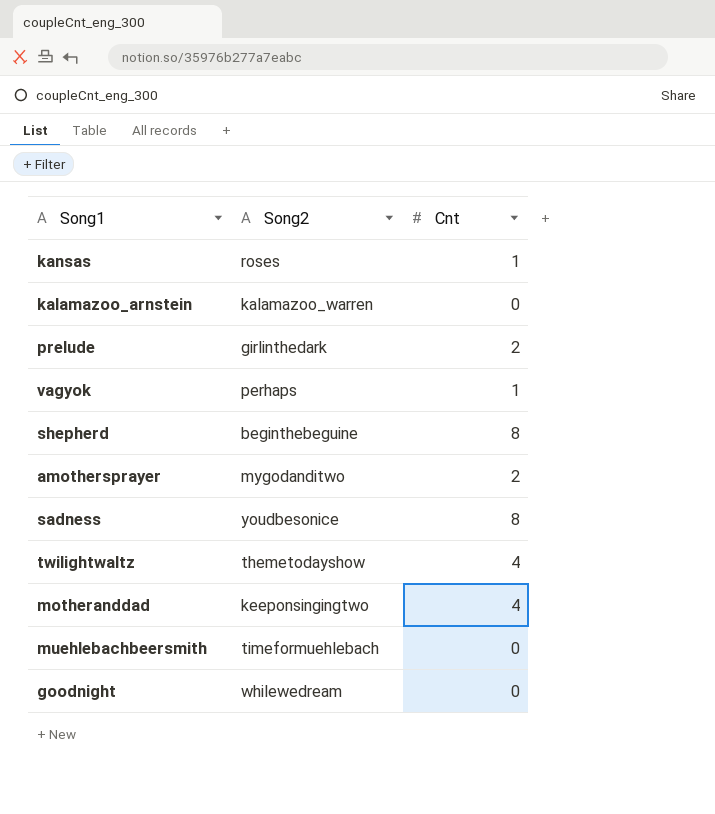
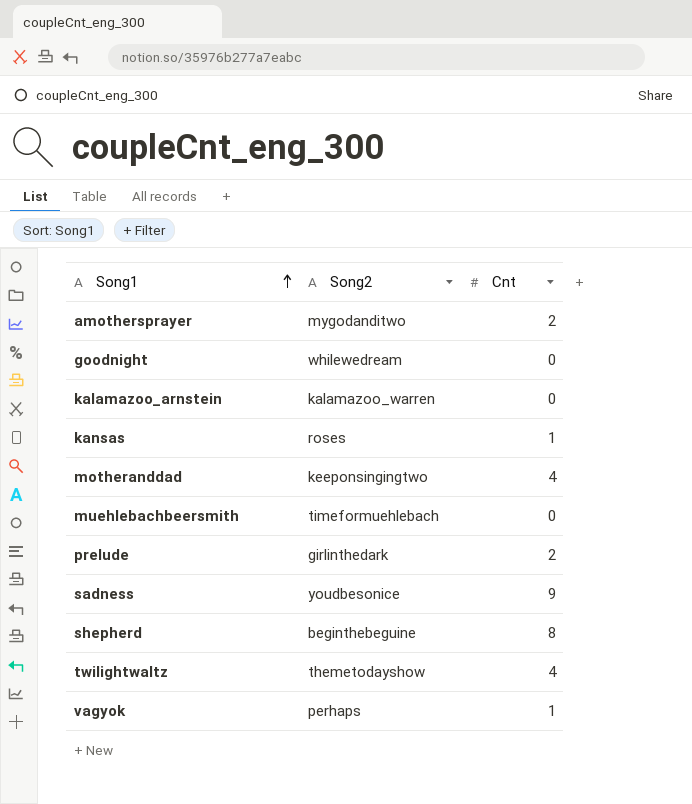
row order: none -> Song1 ascending
sadness | Cnt: 8 -> 9

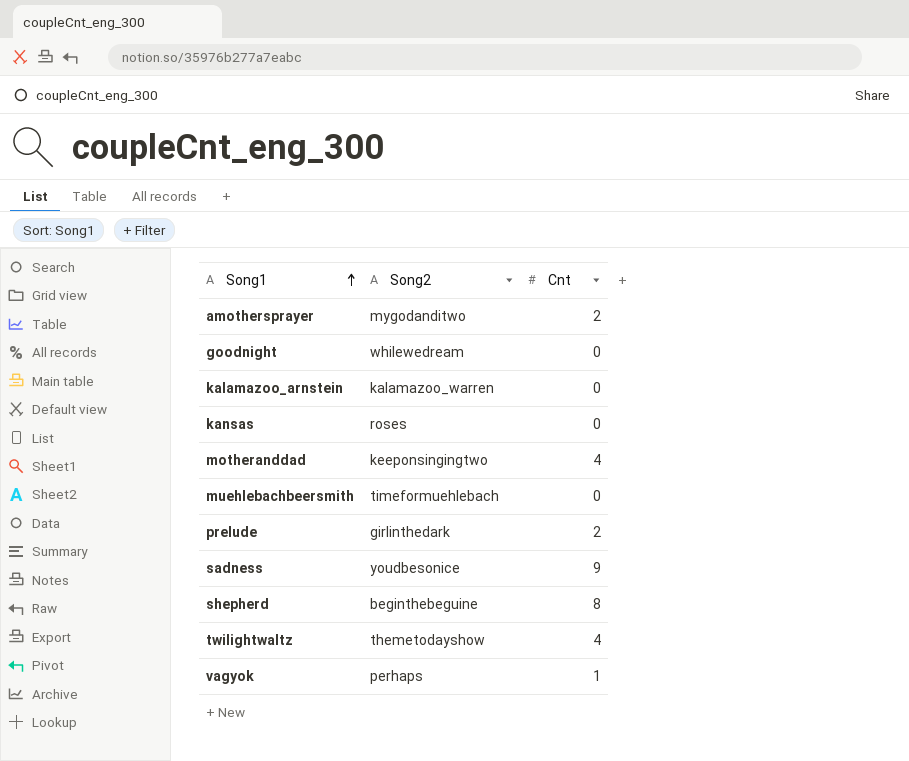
kansas | Cnt: 1 -> 0

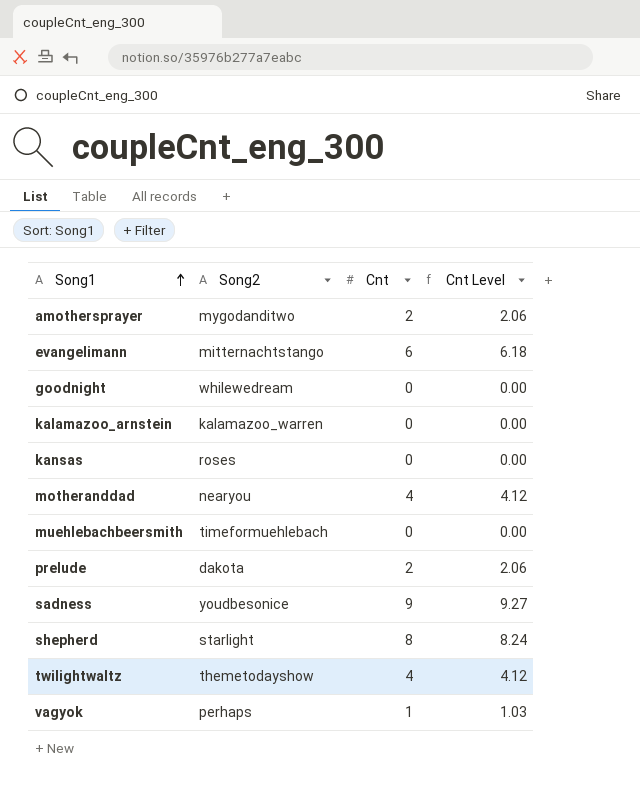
column Cnt Level | formula: none -> [Cnt] * 1.03
row evangelimann: none -> mitternachtstango | 6 | 6.18
motheranddad | Song2: keeponsingingtwo -> nearyou
prelude | Song2: girlinthedark -> dakota
shepherd | Song2: beginthebeguine -> starlight

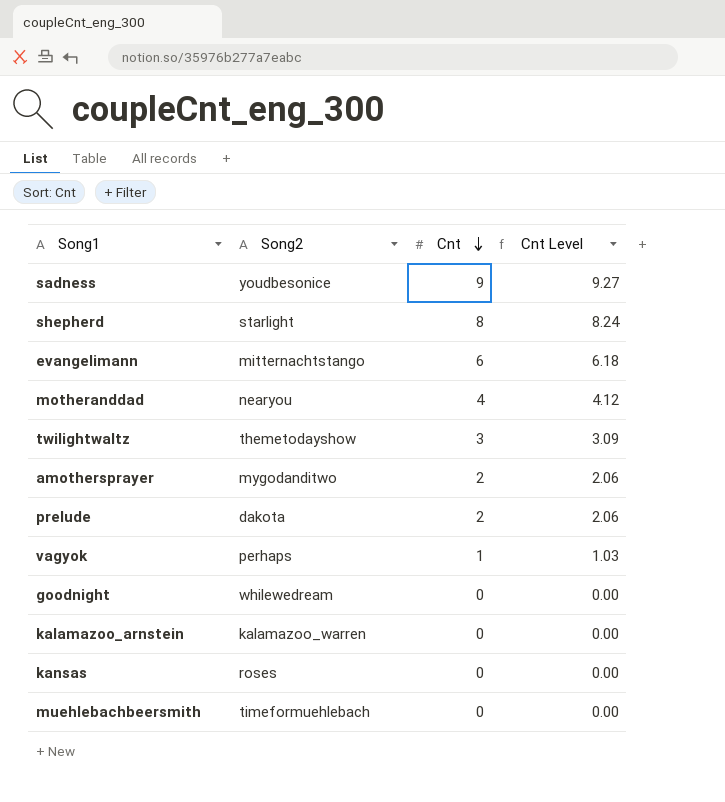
row order: Song1 ascending -> Cnt descending
twilightwaltz | Cnt: 4 -> 3
twilightwaltz | Cnt Level: 4.12 -> 3.09

